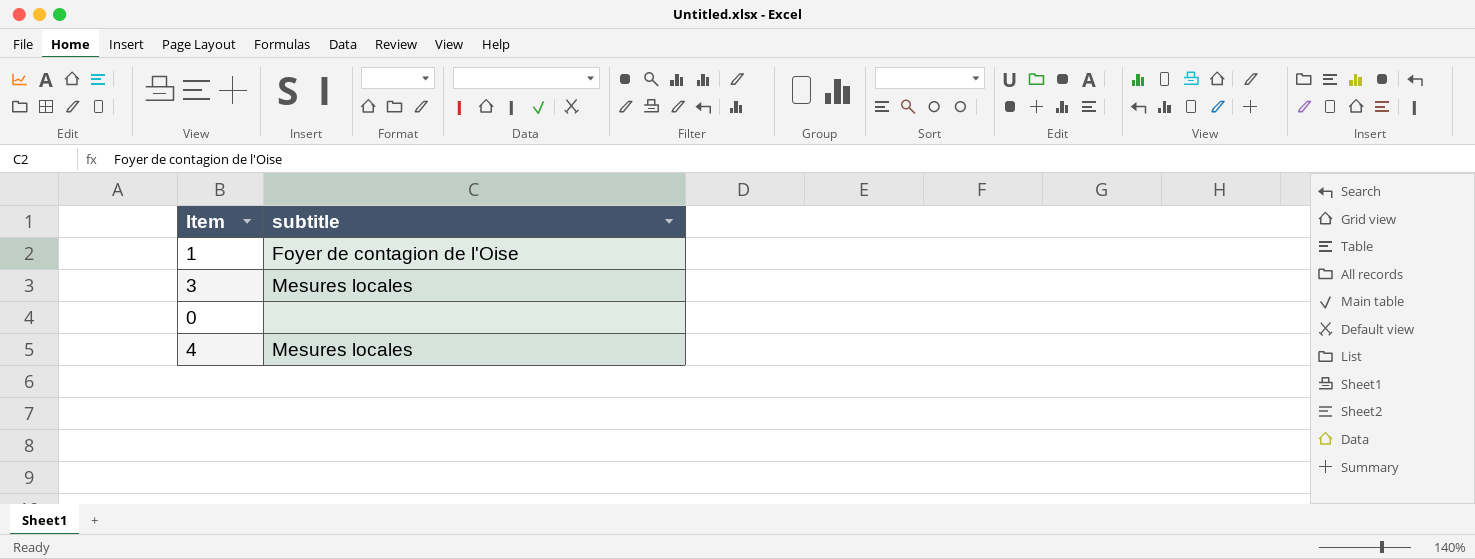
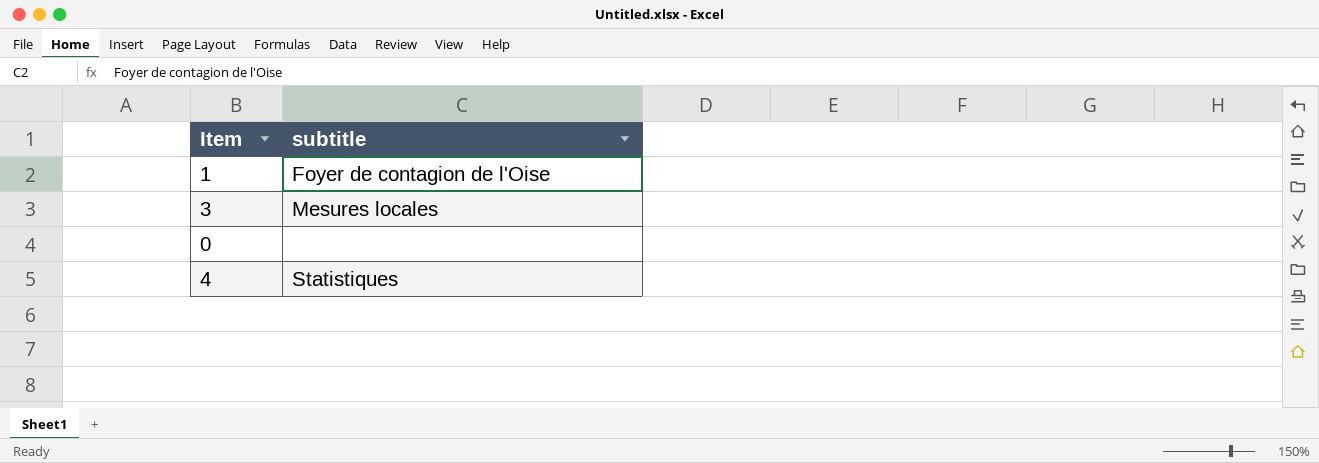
4 | subtitle: Mesures locales -> Statistiques

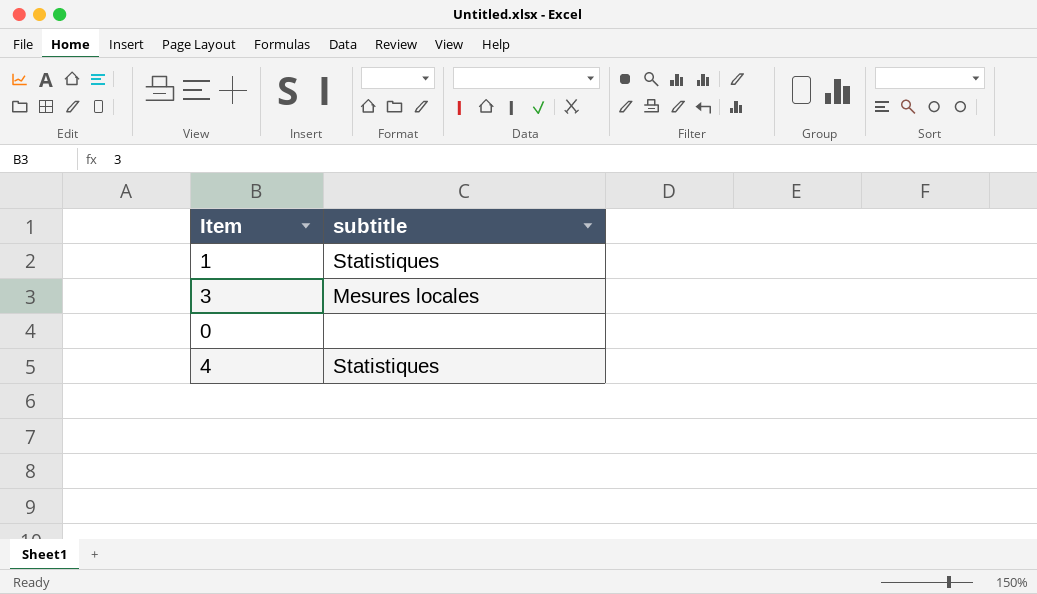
1 | subtitle: Foyer de contagion de l'Oise -> Statistiques

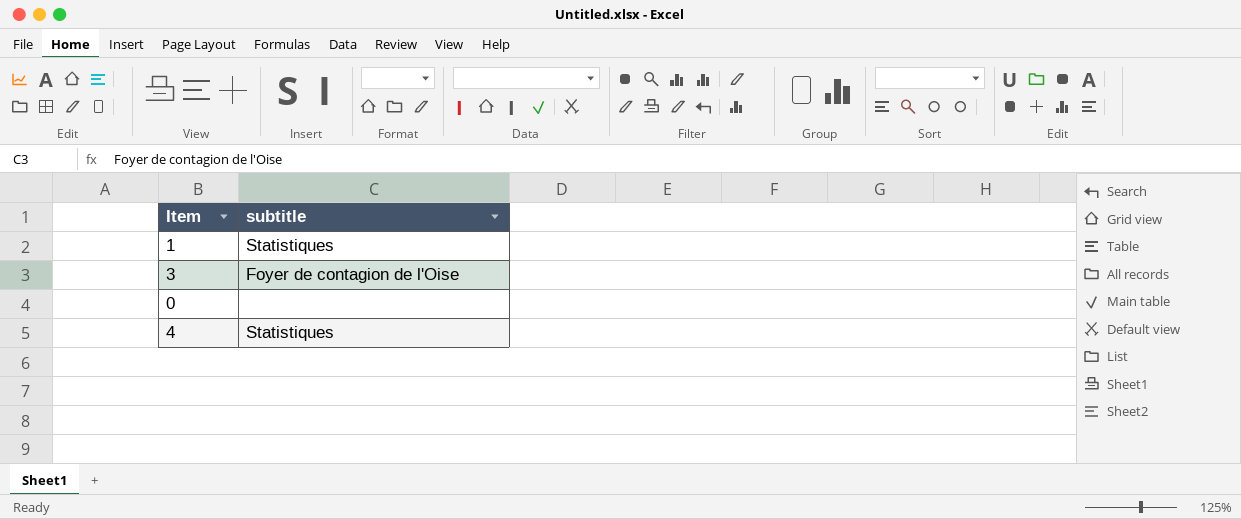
3 | subtitle: Mesures locales -> Foyer de contagion de l'Oise

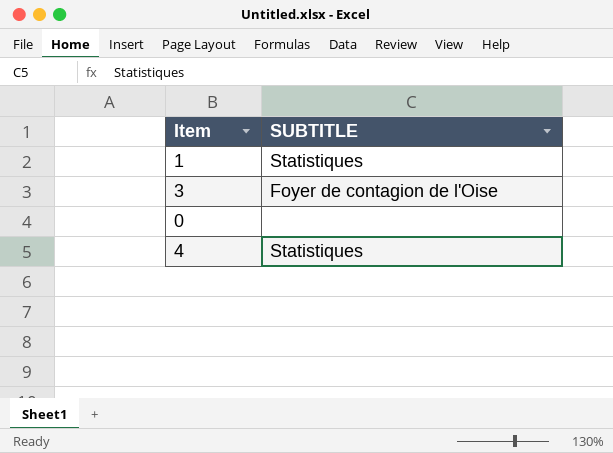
column name: subtitle -> SUBTITLE

